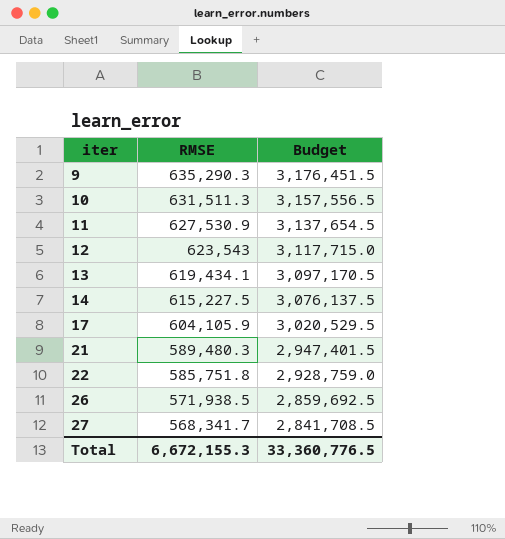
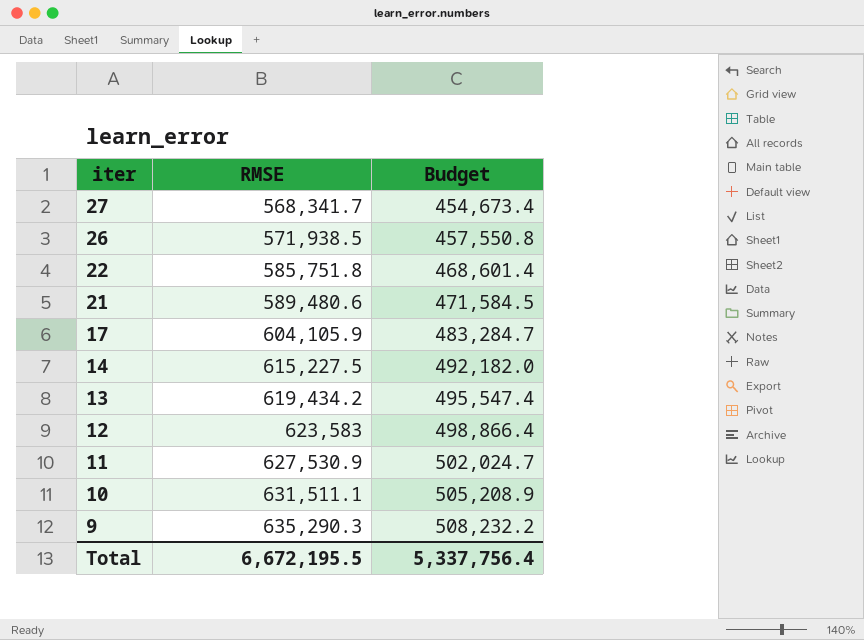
row order: iter ascending -> iter descending
column Budget | formula: [RMSE] * 5 -> [RMSE] * 0.8
21 | RMSE: 589,480.3 -> 589,480.6
13 | RMSE: 619,434.1 -> 619,434.2
12 | RMSE: 623,543 -> 623,583
10 | RMSE: 631,511.3 -> 631,511.1
Total | RMSE: 6,672,155.3 -> 6,672,195.5
Total | Budget: 33,360,776.5 -> 5,337,756.4

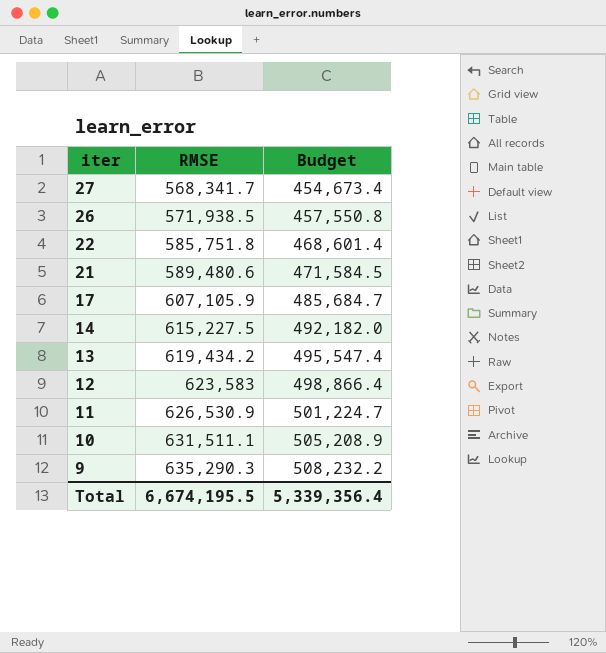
17 | RMSE: 604,105.9 -> 607,105.9
17 | Budget: 483,284.7 -> 485,684.7
11 | RMSE: 627,530.9 -> 626,530.9
11 | Budget: 502,024.7 -> 501,224.7
Total | RMSE: 6,672,195.5 -> 6,674,195.5
Total | Budget: 5,337,756.4 -> 5,339,356.4

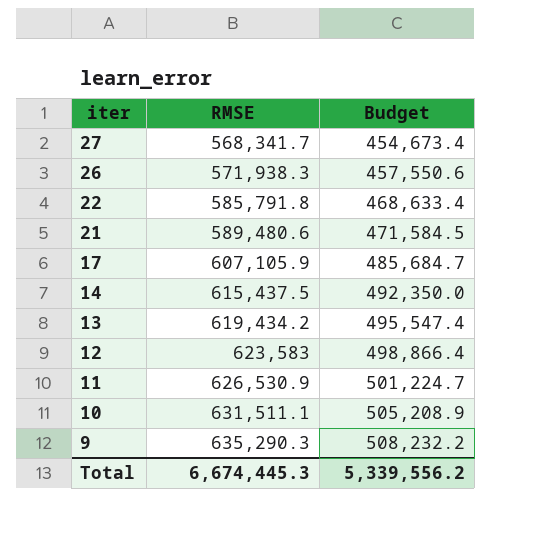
26 | RMSE: 571,938.5 -> 571,938.3
26 | Budget: 457,550.8 -> 457,550.6
22 | RMSE: 585,751.8 -> 585,791.8
22 | Budget: 468,601.4 -> 468,633.4
14 | RMSE: 615,227.5 -> 615,437.5
14 | Budget: 492,182.0 -> 492,350.0
Total | RMSE: 6,674,195.5 -> 6,674,445.3
Total | Budget: 5,339,356.4 -> 5,339,556.2

